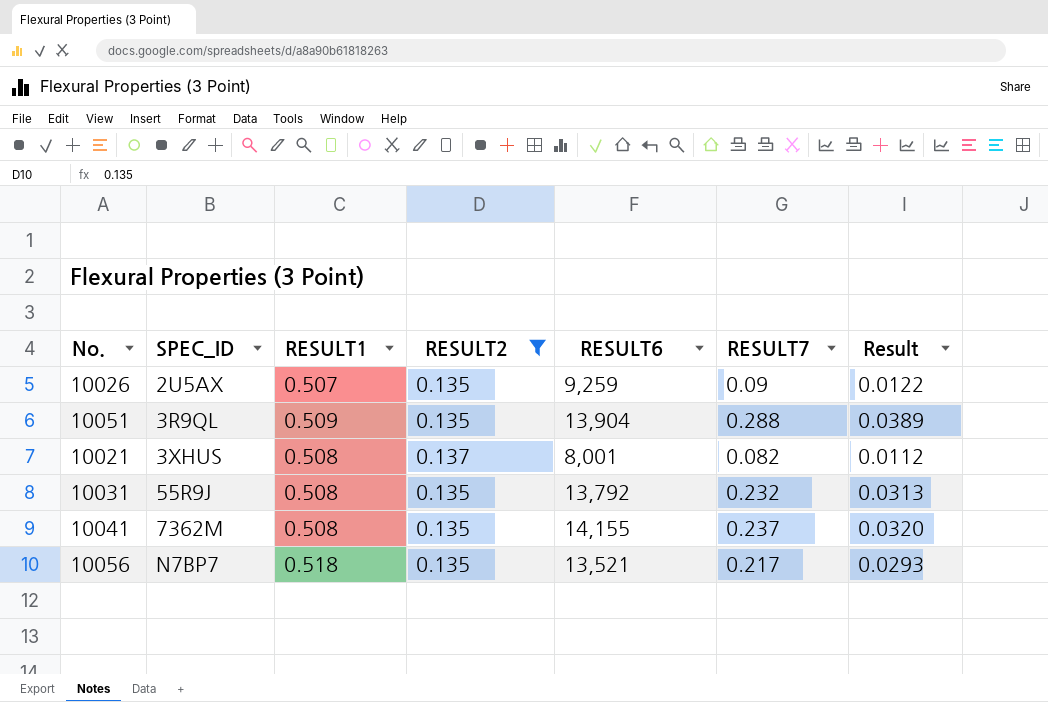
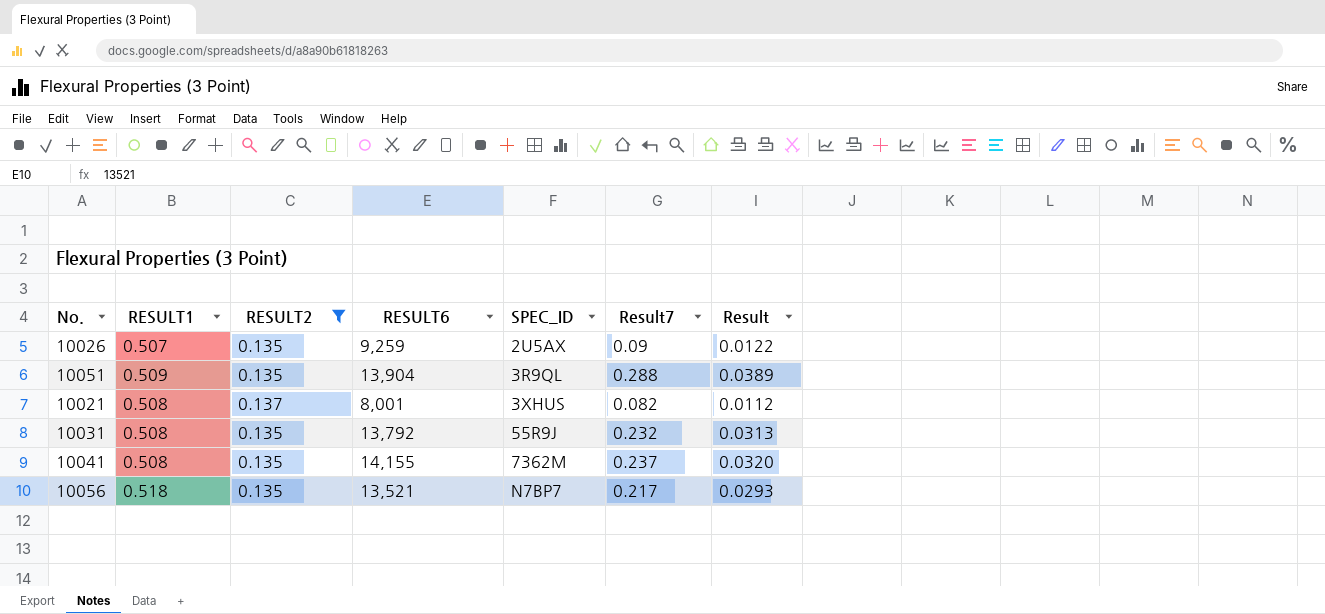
column SPEC_ID | position: 2 -> 5
column name: RESULT7 -> Result7

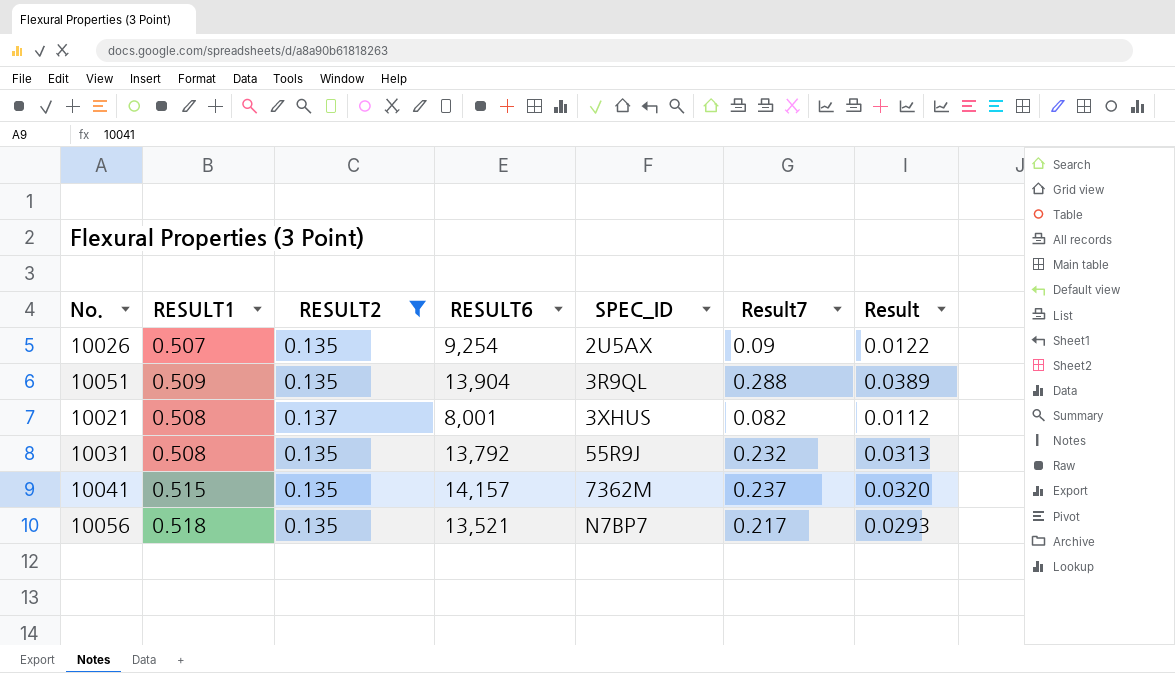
10026 | RESULT6: 9,259 -> 9,254
10041 | RESULT1: 0.508 -> 0.515
10041 | RESULT6: 14,155 -> 14,157

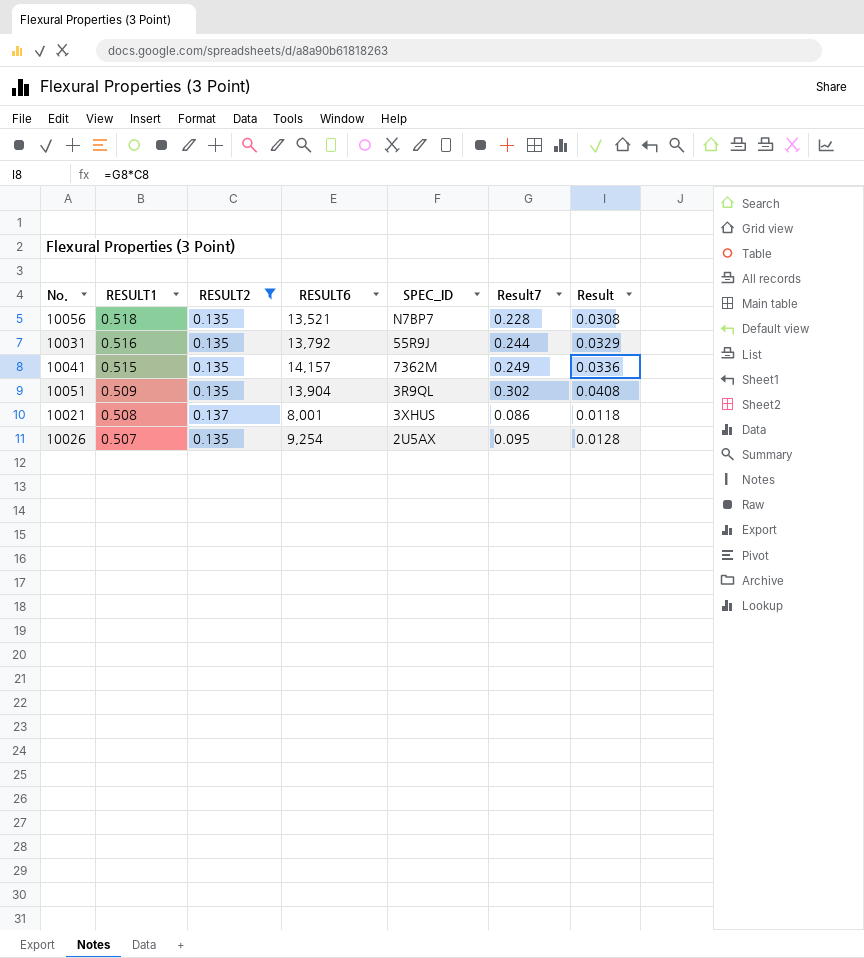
row order: SPEC_ID ascending -> RESULT1 descending
10056 | Result7: 0.217 -> 0.228
10056 | Result: 0.0293 -> 0.0308
10031 | RESULT1: 0.508 -> 0.516
10031 | Result7: 0.232 -> 0.244
10031 | Result: 0.0313 -> 0.0329
10041 | Result7: 0.237 -> 0.249
10041 | Result: 0.0320 -> 0.0336
10051 | Result7: 0.288 -> 0.302
10051 | Result: 0.0389 -> 0.0408
10021 | Result7: 0.082 -> 0.086
10021 | Result: 0.0112 -> 0.0118
10026 | Result7: 0.09 -> 0.095
10026 | Result: 0.0122 -> 0.0128

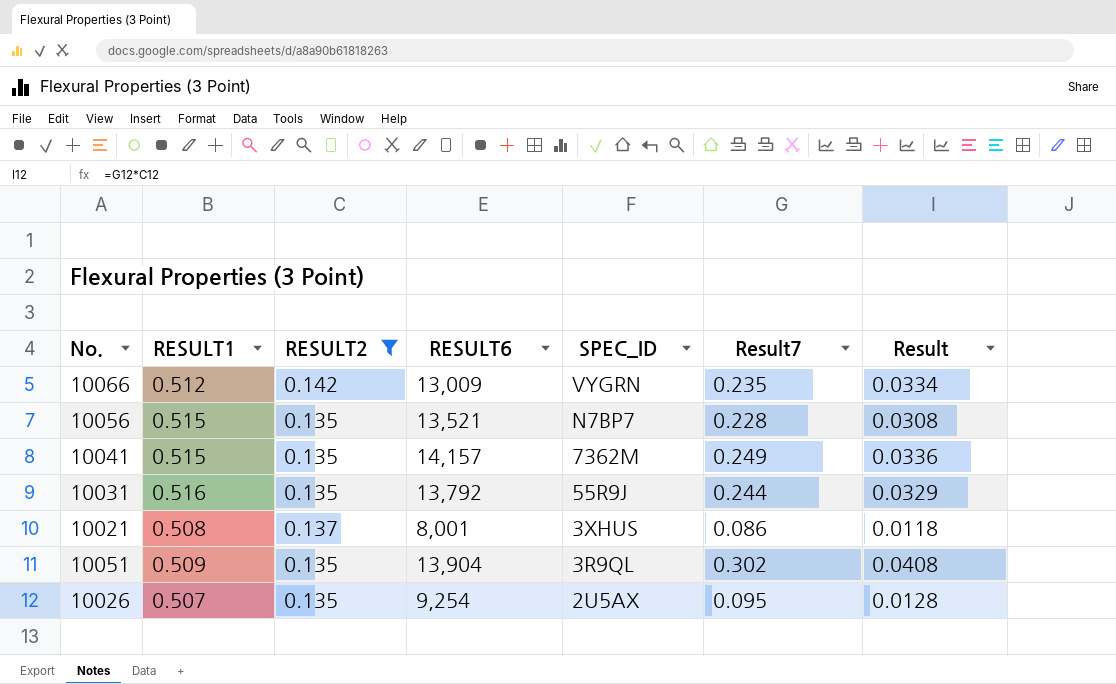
row order: RESULT1 descending -> SPEC_ID descending
row 10066: none -> 0.512 | 0.142 | 13,009 | VYGRN | 0.235 | 0.0334
10056 | RESULT1: 0.518 -> 0.515

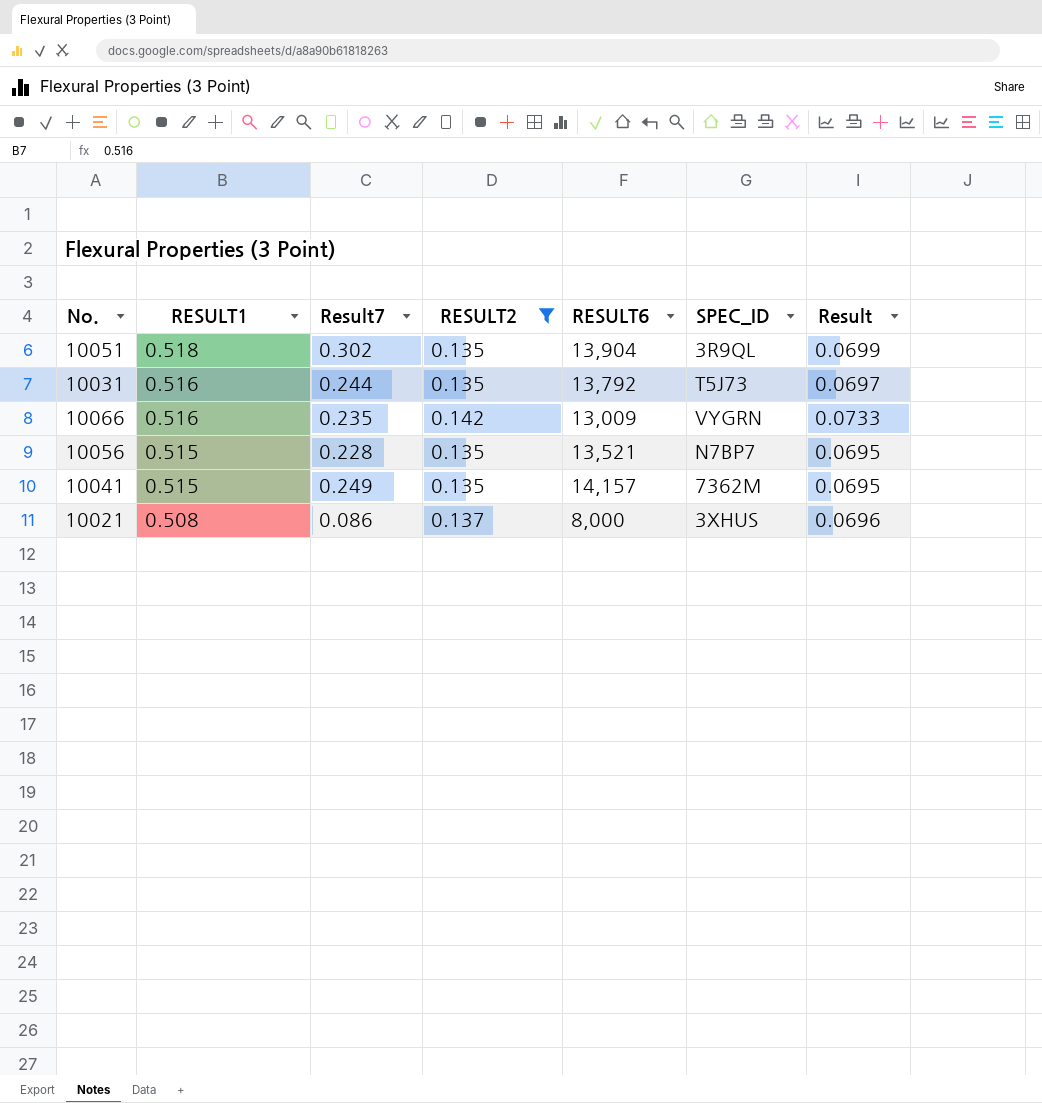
row order: SPEC_ID descending -> RESULT1 descending
column Result7 | position: 6 -> 3
column Result | formula: [RESULT2] * [Result7] -> [RESULT1] * [RESULT2]
row 10026: 0.507 | 0.135 | 9,254 | 2U5AX | 0.095 | 0.0128 -> none
10051 | RESULT1: 0.509 -> 0.518
10031 | SPEC_ID: 55R9J -> T5J73
10066 | RESULT1: 0.512 -> 0.516
10021 | RESULT6: 8,001 -> 8,000

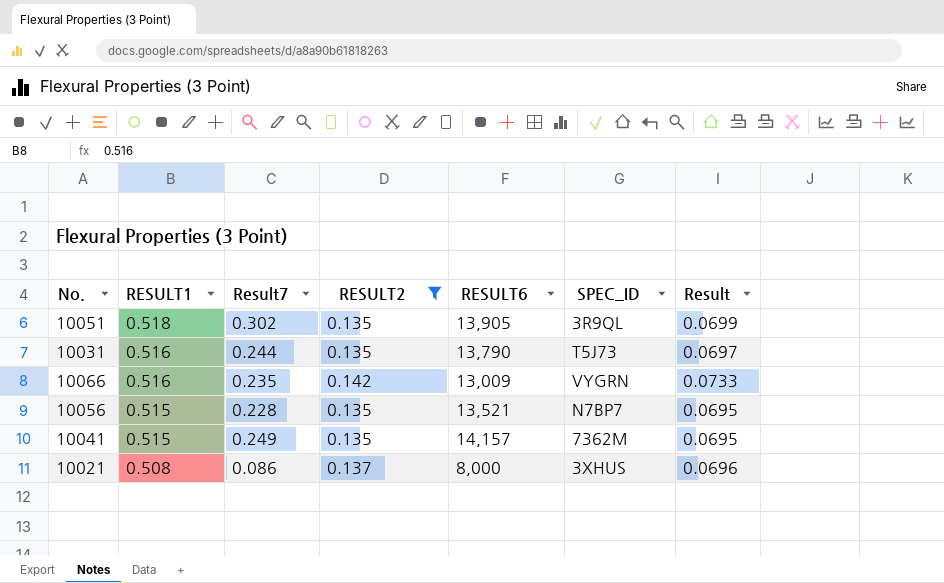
10051 | RESULT6: 13,904 -> 13,905
10031 | RESULT6: 13,792 -> 13,790

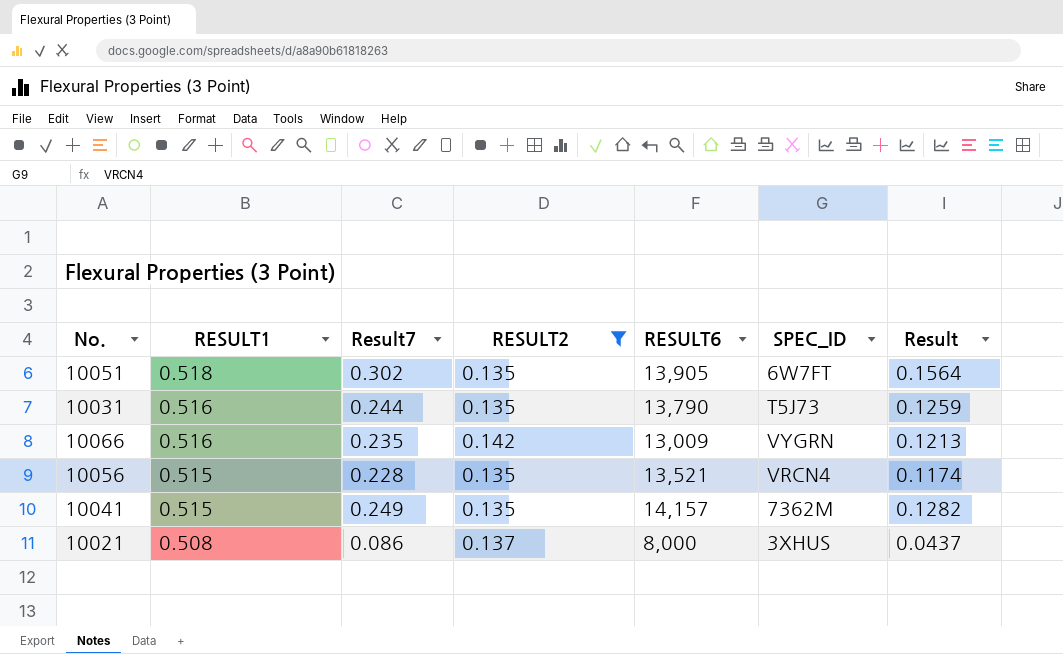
column Result | formula: [RESULT1] * [RESULT2] -> [RESULT1] * [Result7]
10051 | SPEC_ID: 3R9QL -> 6W7FT
10056 | SPEC_ID: N7BP7 -> VRCN4

